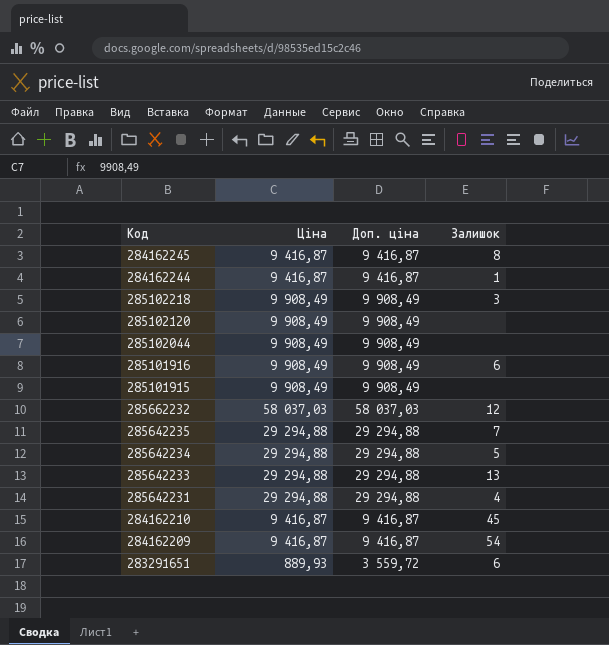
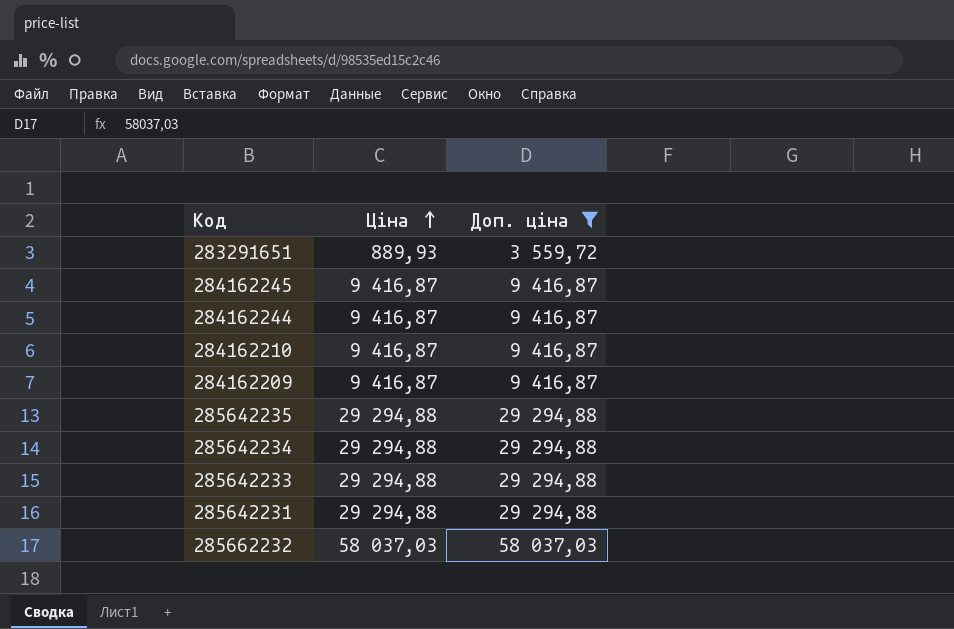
filter: none -> Доп. ціна != 9 908,49
row order: none -> Ціна ascending
column Залишок | position: 4 -> none

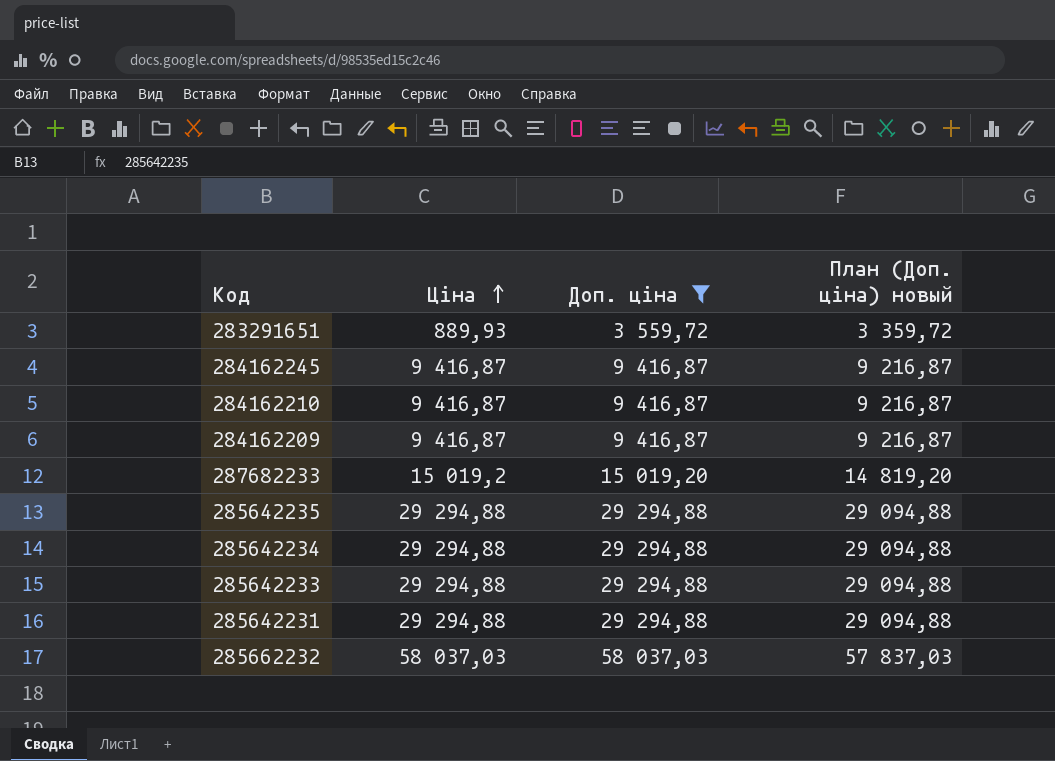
column План (Доп. ціна) новый | formula: none -> [Доп. ціна] - 200
row 284162244: 9 416,87 | 9 416,87 -> none
row 287682233: none -> 15 019,2 | 15 019,20 | 14 819,20

